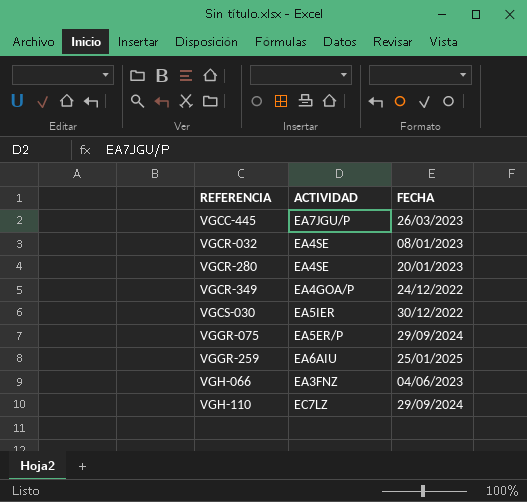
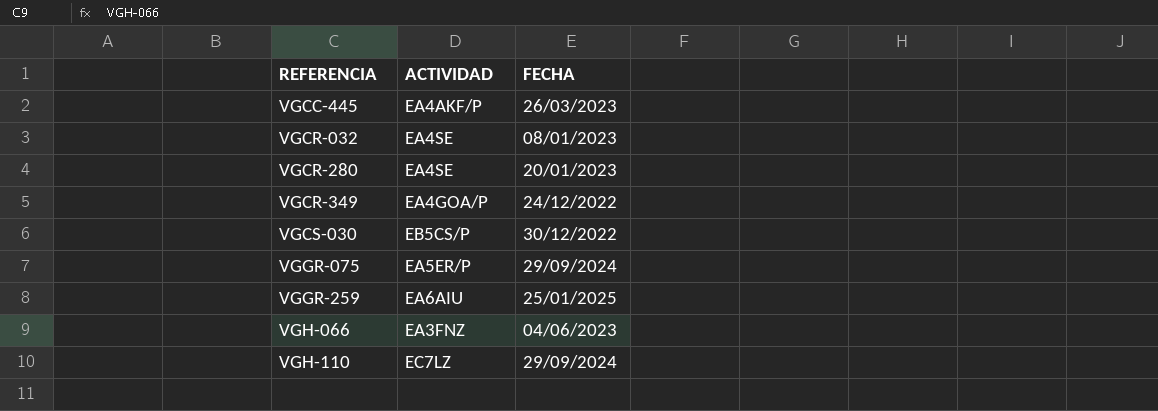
VGCC-445 | ACTIVIDAD: EA7JGU/P -> EA4AKF/P
VGCS-030 | ACTIVIDAD: EA5IER -> EB5CS/P

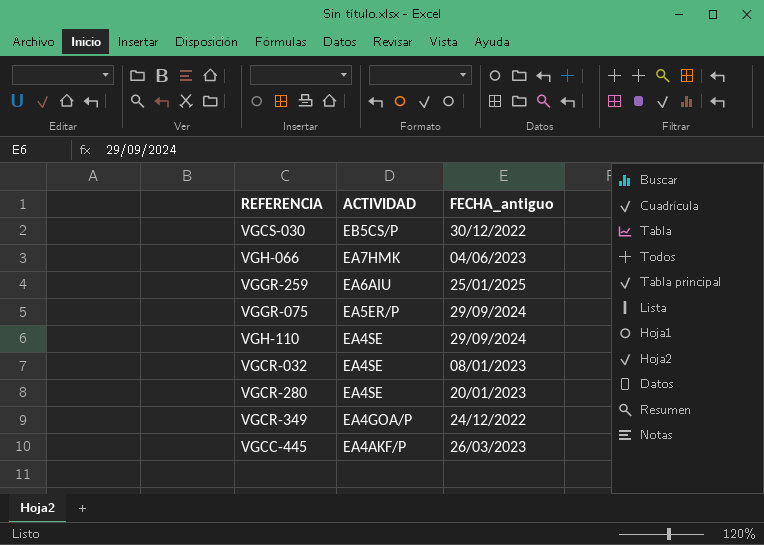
row order: REFERENCIA ascending -> ACTIVIDAD descending
column name: FECHA -> FECHA_antiguo
VGH-066 | ACTIVIDAD: EA3FNZ -> EA7HMK
VGH-110 | ACTIVIDAD: EC7LZ -> EA4SE

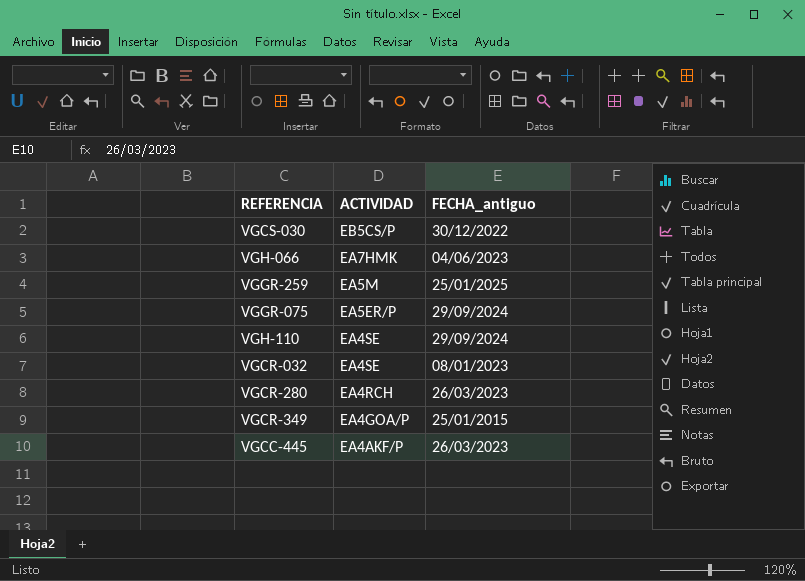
VGGR-259 | ACTIVIDAD: EA6AIU -> EA5M
VGCR-280 | ACTIVIDAD: EA4SE -> EA4RCH
VGCR-280 | FECHA_antiguo: 20/01/2023 -> 26/03/2023
VGCR-349 | FECHA_antiguo: 24/12/2022 -> 25/01/2015

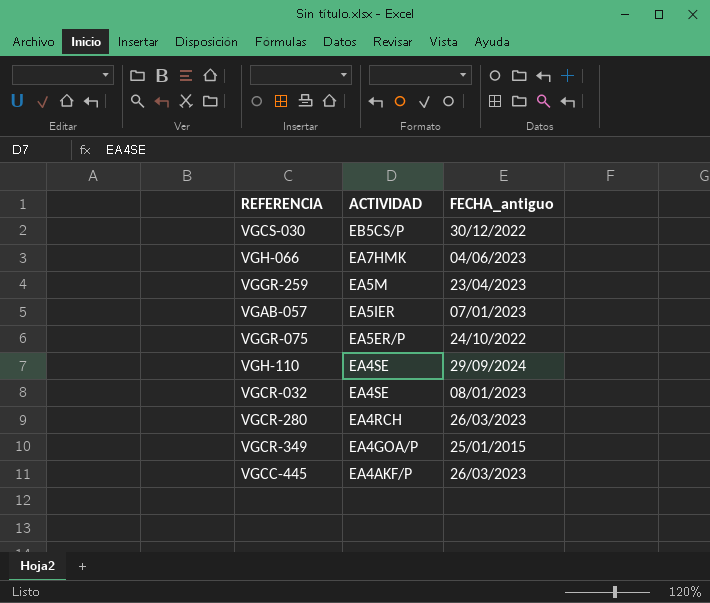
VGGR-259 | FECHA_antiguo: 25/01/2025 -> 23/04/2023
row VGAB-057: none -> EA5IER | 07/01/2023
VGGR-075 | FECHA_antiguo: 29/09/2024 -> 24/10/2022

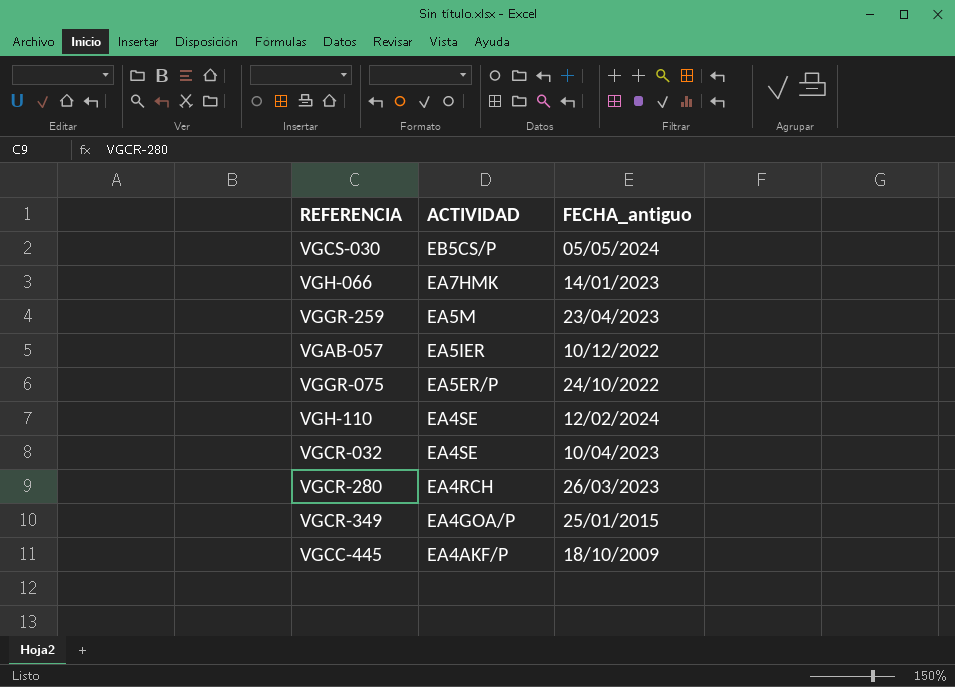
VGCS-030 | FECHA_antiguo: 30/12/2022 -> 05/05/2024
VGH-066 | FECHA_antiguo: 04/06/2023 -> 14/01/2023
VGAB-057 | FECHA_antiguo: 07/01/2023 -> 10/12/2022
VGH-110 | FECHA_antiguo: 29/09/2024 -> 12/02/2024
VGCR-032 | FECHA_antiguo: 08/01/2023 -> 10/04/2023
VGCC-445 | FECHA_antiguo: 26/03/2023 -> 18/10/2009

